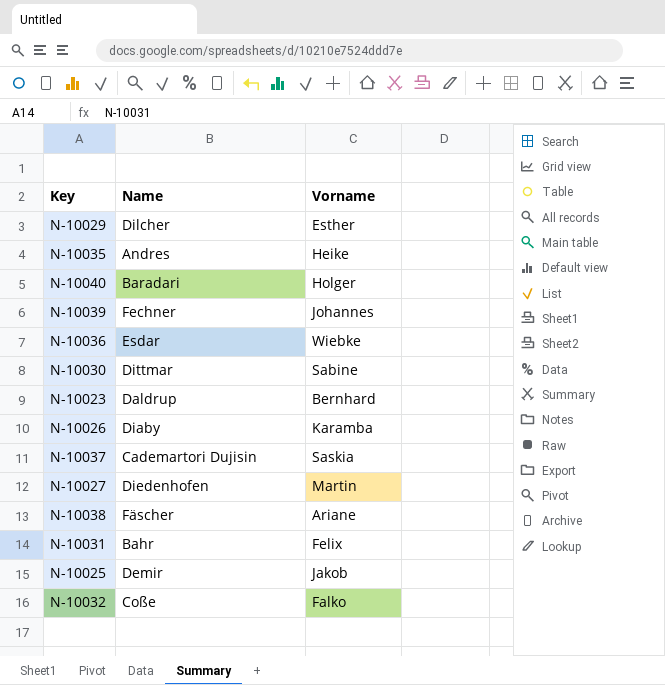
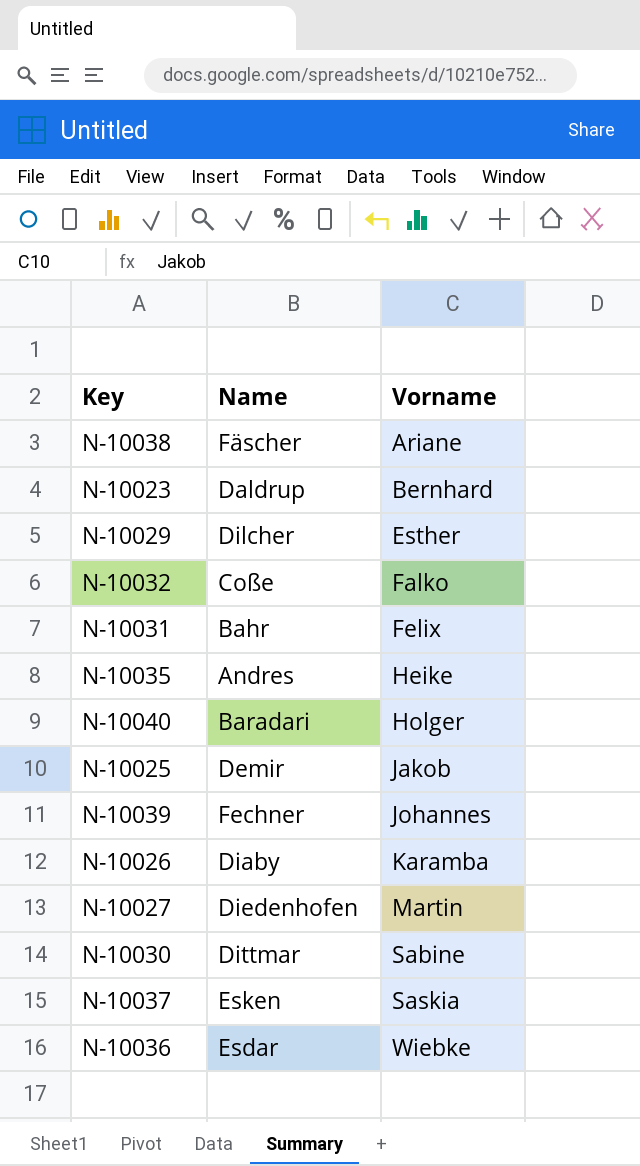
row order: none -> Vorname ascending
N-10037 | Name: Cademartori Dujisin -> Esken

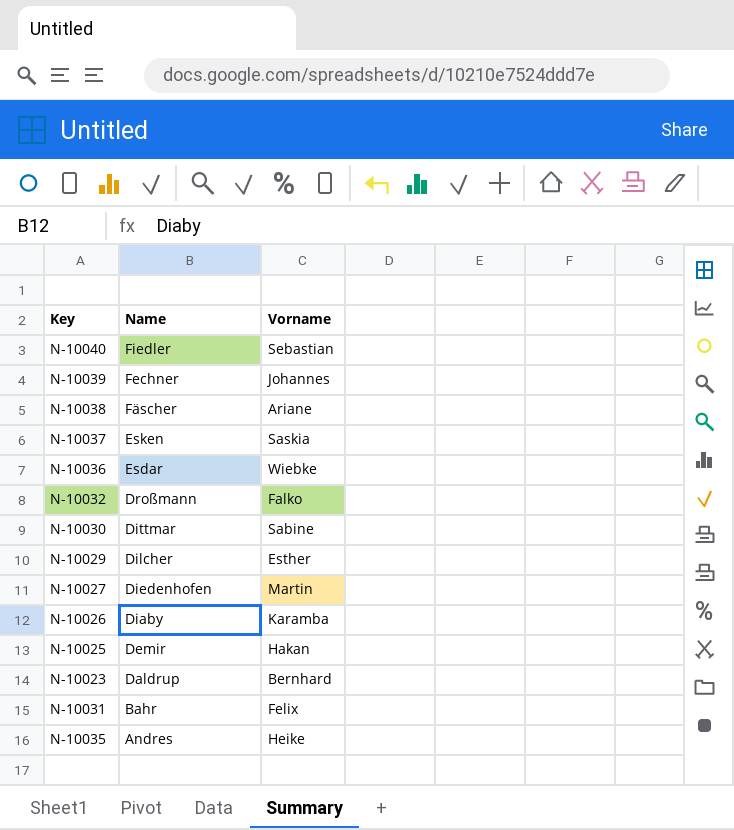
row order: Vorname ascending -> Name descending
N-10040 | Name: Baradari -> Fiedler
N-10040 | Vorname: Holger -> Sebastian
N-10032 | Name: Coße -> Droßmann
N-10025 | Vorname: Jakob -> Hakan

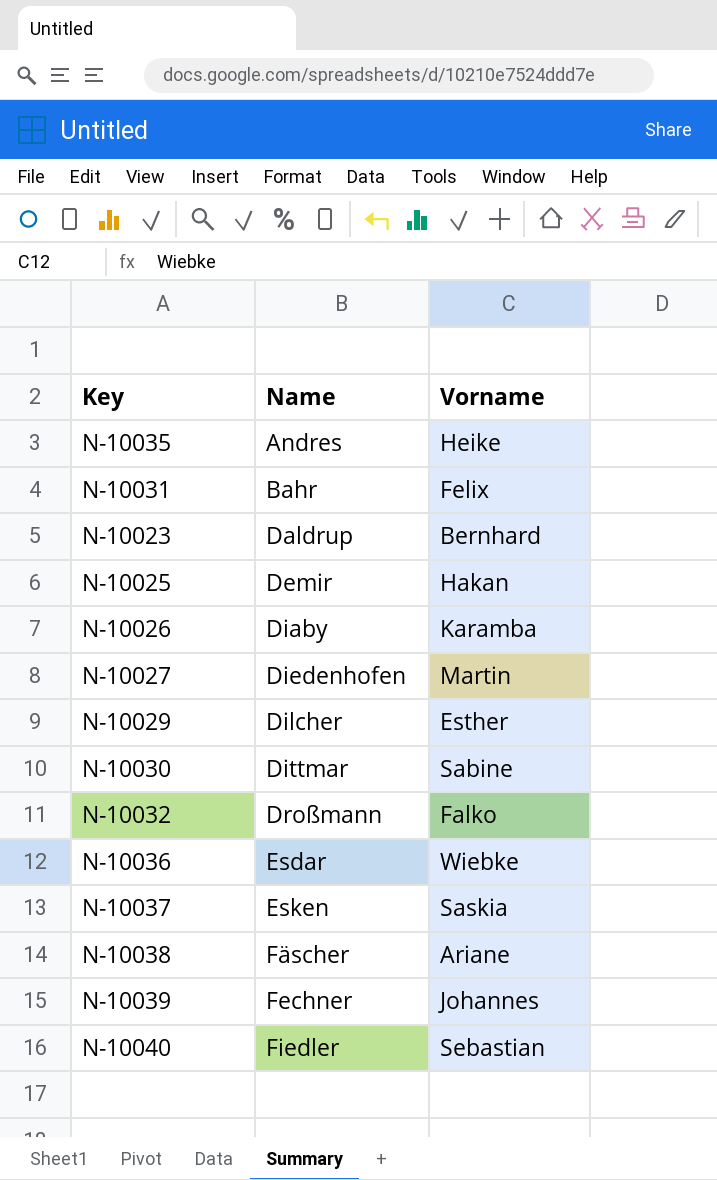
row order: Name descending -> Name ascending

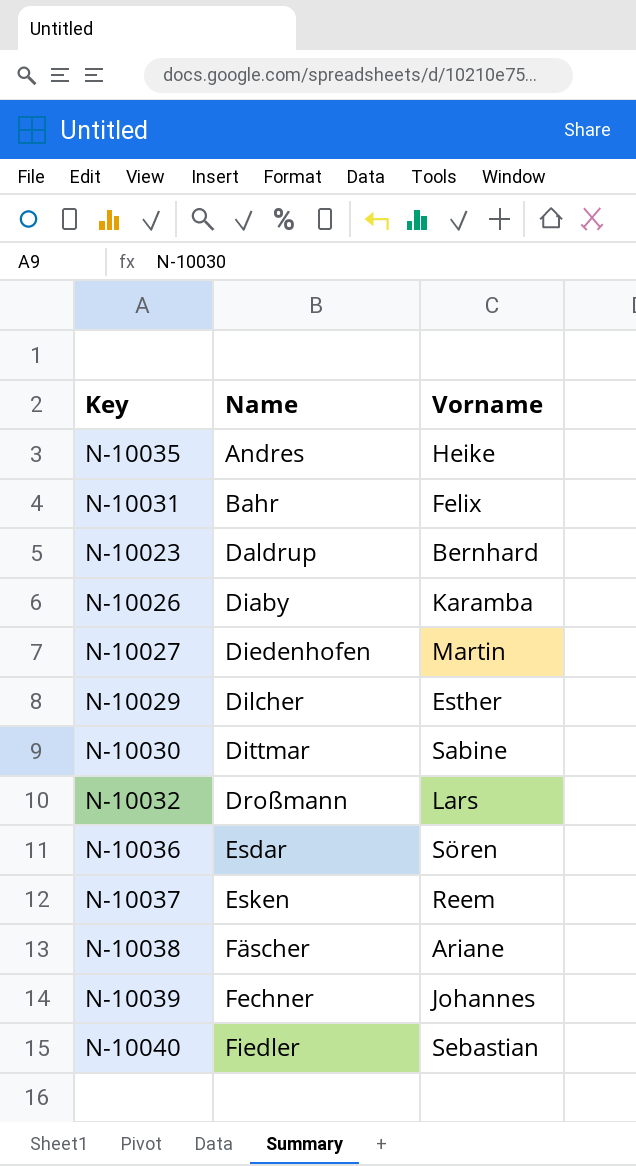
row N-10025: Demir | Hakan -> none
N-10032 | Vorname: Falko -> Lars
N-10036 | Vorname: Wiebke -> Sören
N-10037 | Vorname: Saskia -> Reem

